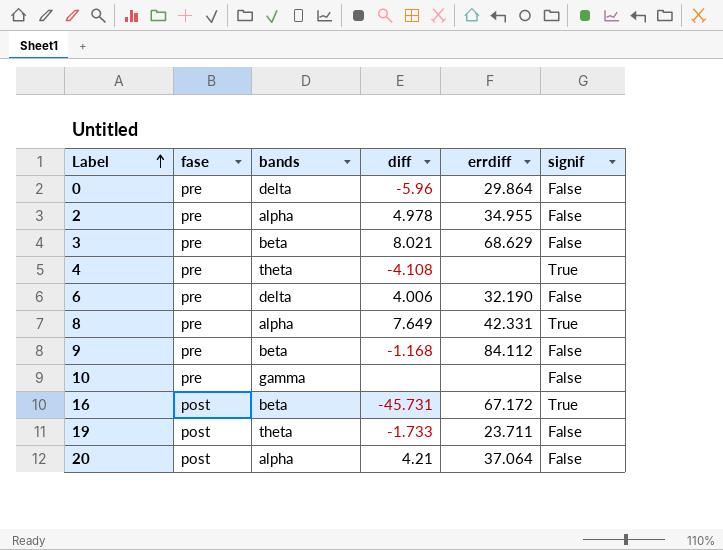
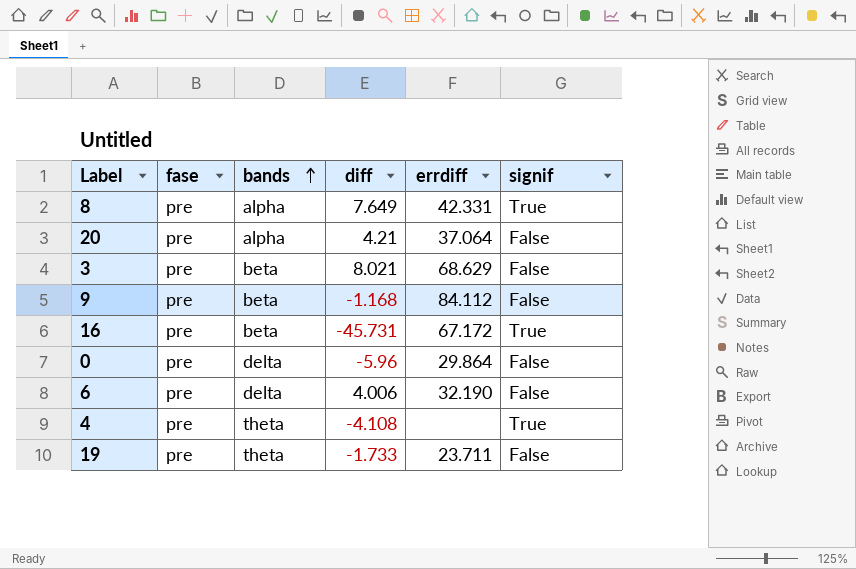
row order: Label ascending -> bands ascending
row 2: pre | alpha | 4.978 | 34.955 | False -> none
row 10: pre | gamma | none | none | False -> none
20 | fase: post -> pre
16 | fase: post -> pre
19 | fase: post -> pre

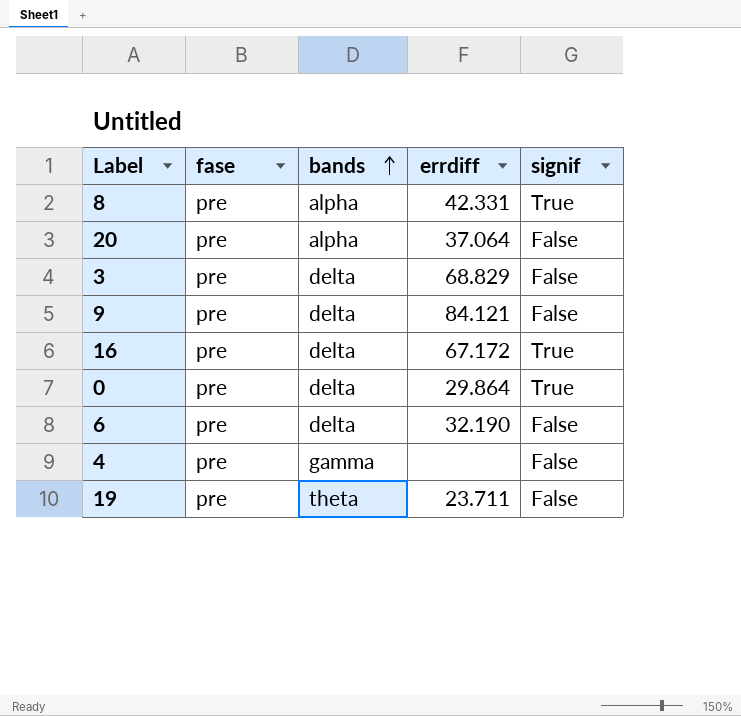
column diff | position: 4 -> none
3 | bands: beta -> delta
3 | errdiff: 68.629 -> 68.829
9 | bands: beta -> delta
9 | errdiff: 84.112 -> 84.121
16 | bands: beta -> delta
0 | signif: False -> True
4 | bands: theta -> gamma
4 | signif: True -> False

